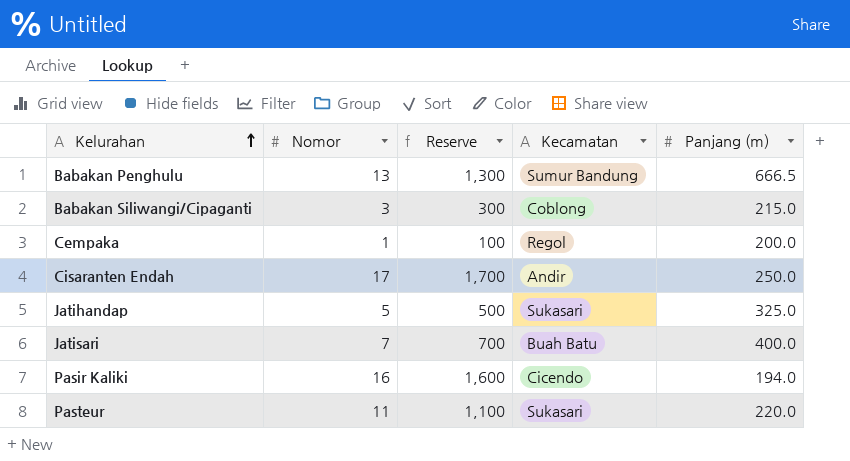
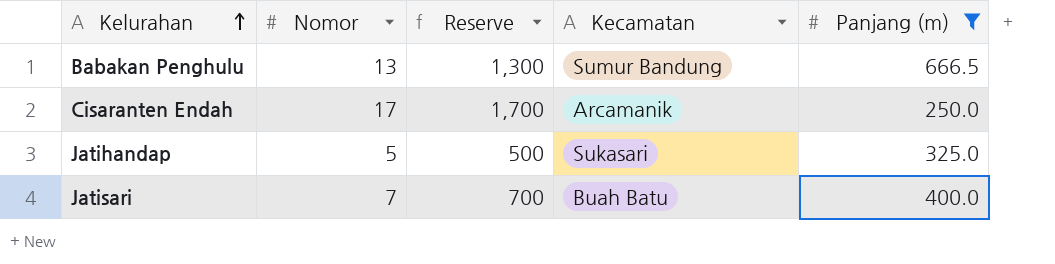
filter: none -> Panjang (m) >= 250.0
Cisaranten Endah | Kecamatan: Andir -> Arcamanik

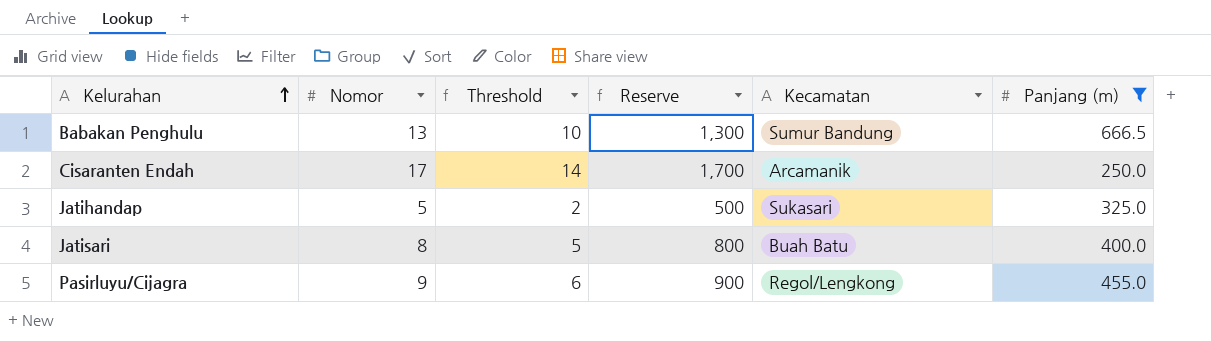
column Threshold | formula: none -> [Nomor] - 3
Jatisari | Nomor: 7 -> 8
Jatisari | Reserve: 700 -> 800
row Pasirluyu/Cijagra: none -> 9 | 6 | 900 | Regol/Lengkong | 455.0

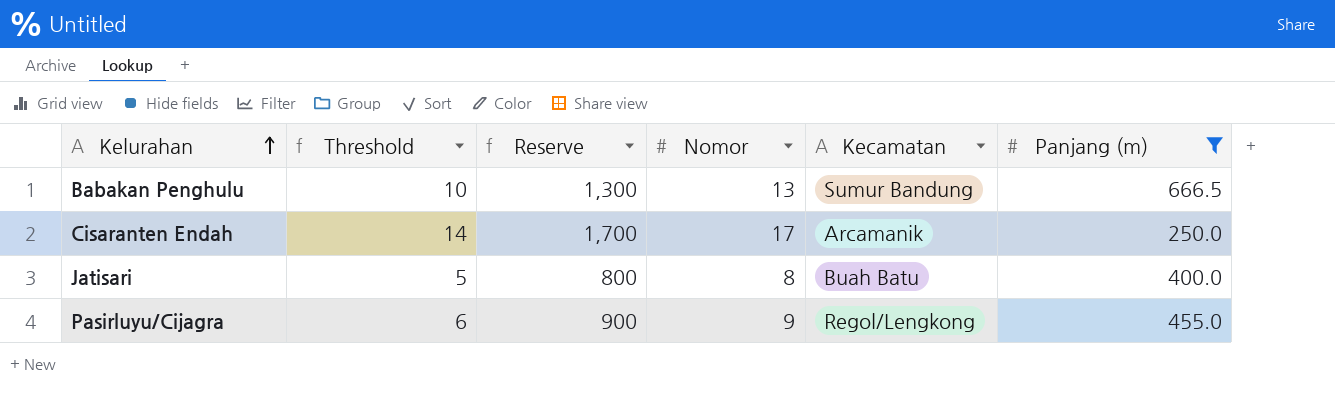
column Nomor | position: 2 -> 4
row Jatihandap: 5 | 2 | 500 | Sukasari | 325.0 -> none

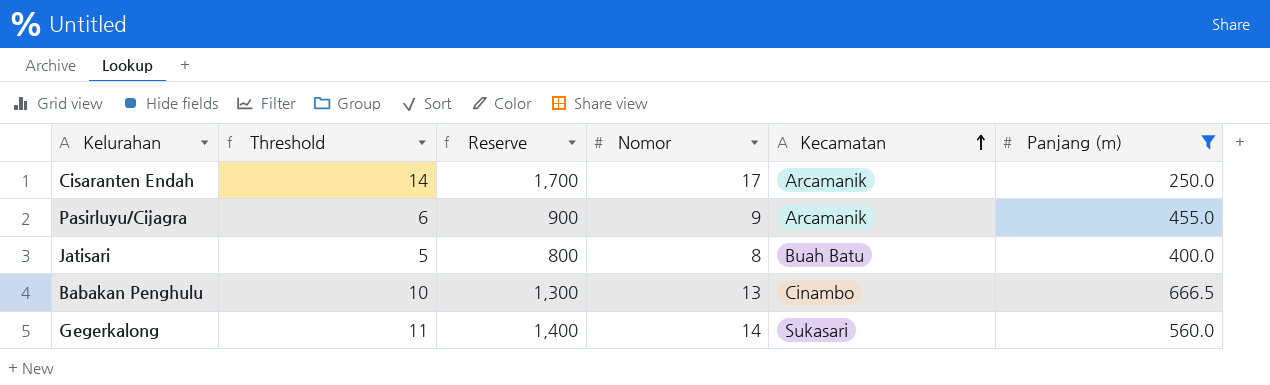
row order: Kelurahan ascending -> Kecamatan ascending
Pasirluyu/Cijagra | Kecamatan: Regol/Lengkong -> Arcamanik
Babakan Penghulu | Kecamatan: Sumur Bandung -> Cinambo
row Gegerkalong: none -> 11 | 1,400 | 14 | Sukasari | 560.0

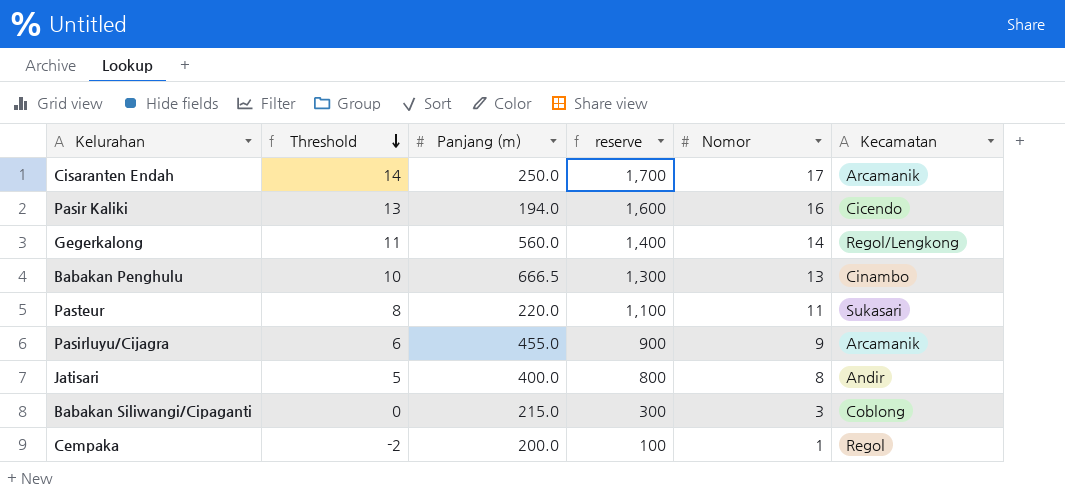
filter: Panjang (m) >= 250.0 -> none
row order: Kecamatan ascending -> Threshold descending
column Panjang (m) | position: 6 -> 3
column name: Reserve -> reserve
Gegerkalong | Kecamatan: Sukasari -> Regol/Lengkong
Jatisari | Kecamatan: Buah Batu -> Andir

